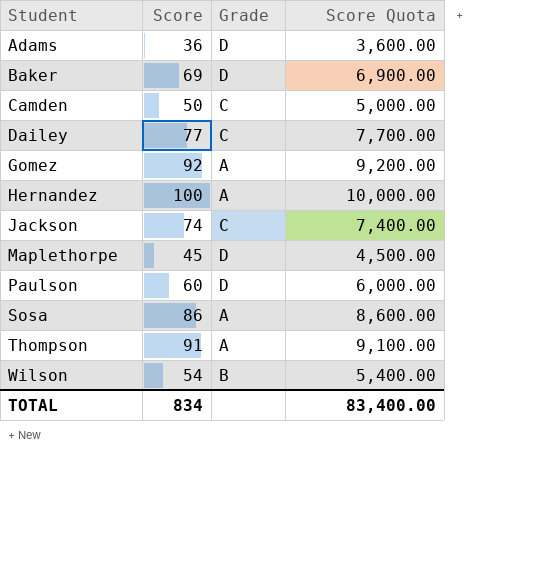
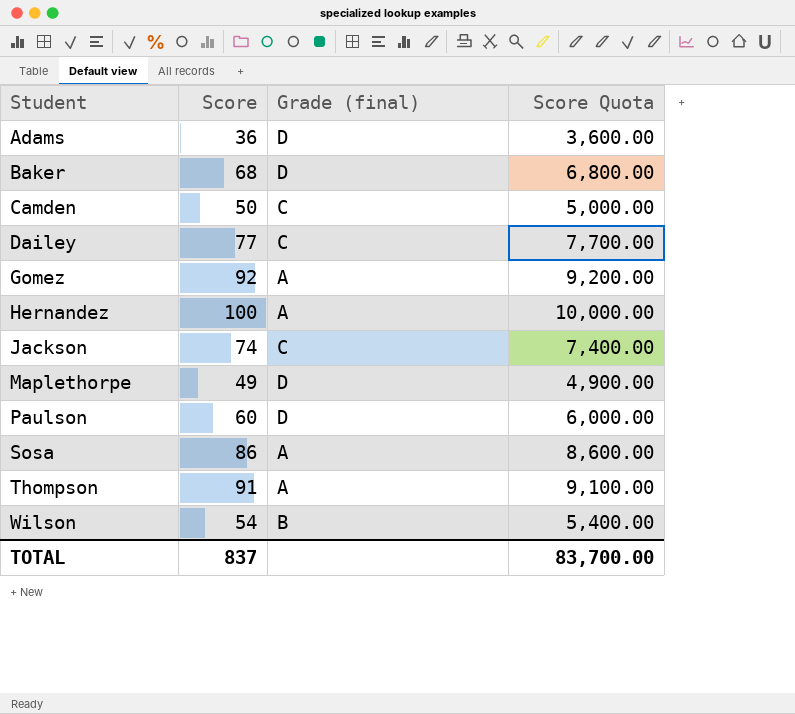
column name: Grade -> Grade (final)
Baker | Score: 69 -> 68
Baker | Score Quota: 6,900.00 -> 6,800.00
Maplethorpe | Score: 45 -> 49
Maplethorpe | Score Quota: 4,500.00 -> 4,900.00
TOTAL | Score: 834 -> 837
TOTAL | Score Quota: 83,400.00 -> 83,700.00

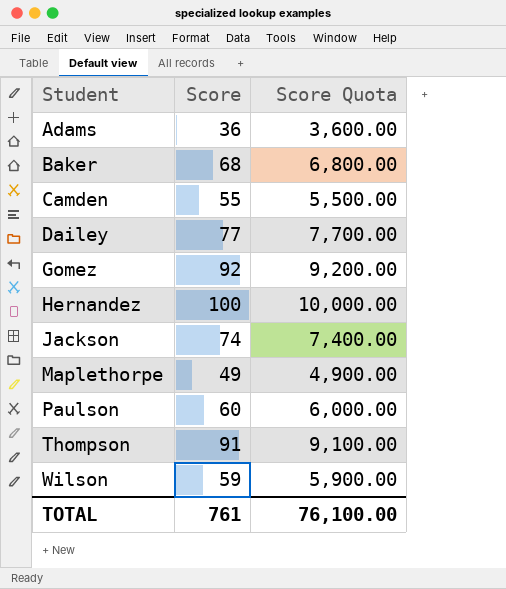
column Grade (final) | position: 3 -> none
row Sosa: 86 | A | 8,600.00 -> none
Camden | Score: 50 -> 55
Camden | Score Quota: 5,000.00 -> 5,500.00
Wilson | Score: 54 -> 59
Wilson | Score Quota: 5,400.00 -> 5,900.00
TOTAL | Score: 837 -> 761
TOTAL | Score Quota: 83,700.00 -> 76,100.00

